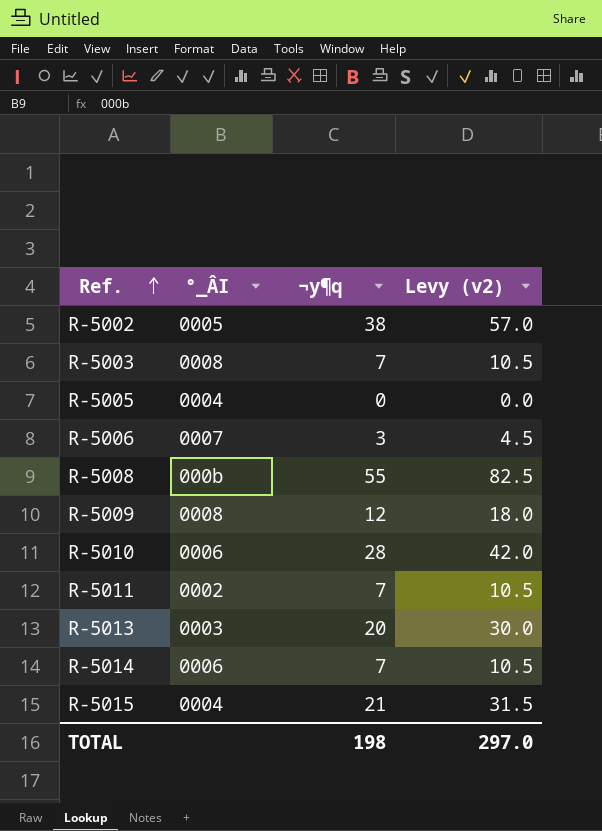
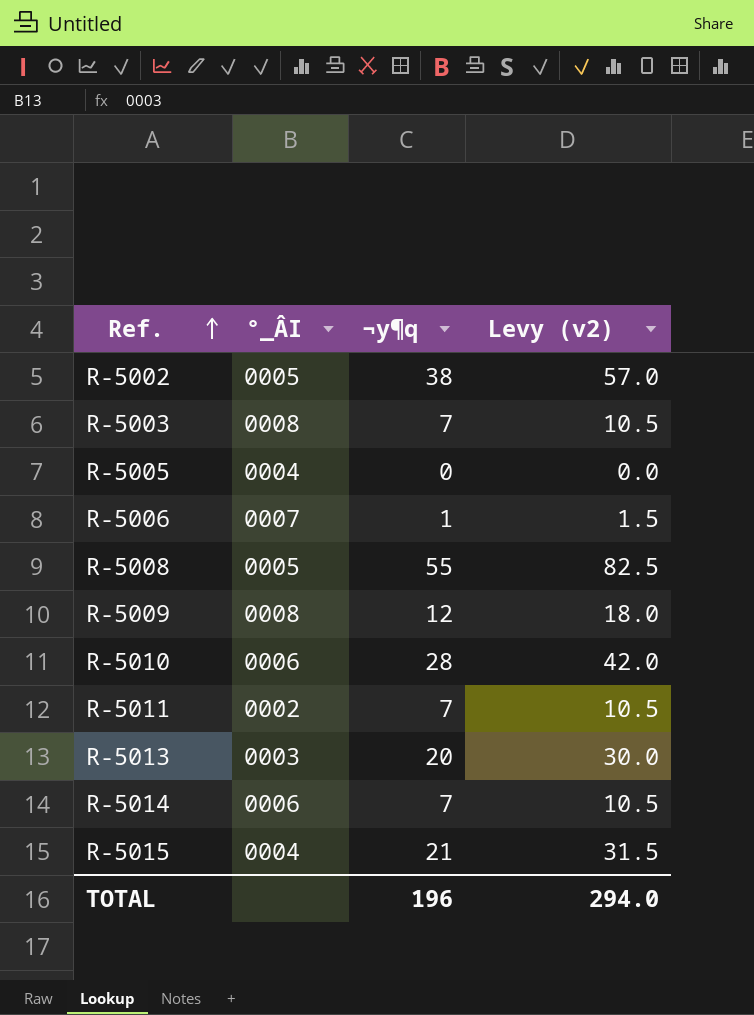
R-5006 | ¬y¶q: 3 -> 1
R-5006 | Levy (v2): 4.5 -> 1.5
R-5008 | °_ÂI: 000b -> 0005
TOTAL | ¬y¶q: 198 -> 196
TOTAL | Levy (v2): 297.0 -> 294.0

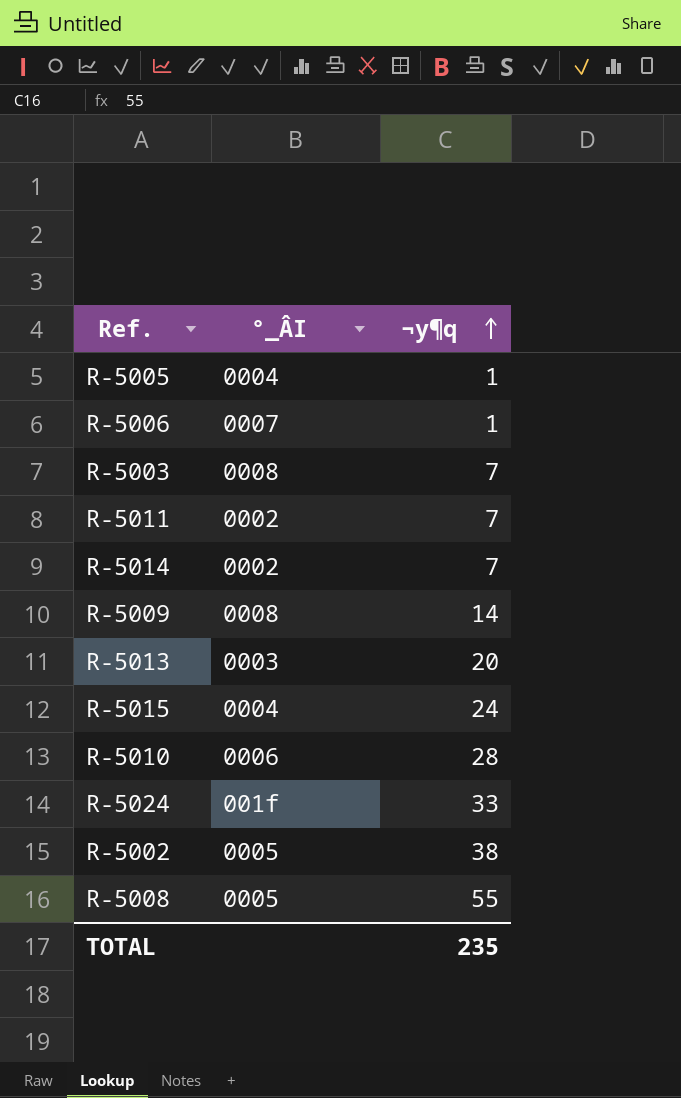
row order: Ref. ascending -> ¬y¶q ascending
column Levy (v2) | formula: [¬y¶q] * 1.5 -> none
R-5005 | ¬y¶q: 0 -> 1
R-5014 | °_ÂI: 0006 -> 0002
R-5009 | ¬y¶q: 12 -> 14
R-5015 | ¬y¶q: 21 -> 24
row R-5024: none -> 001f | 33
TOTAL | ¬y¶q: 196 -> 235

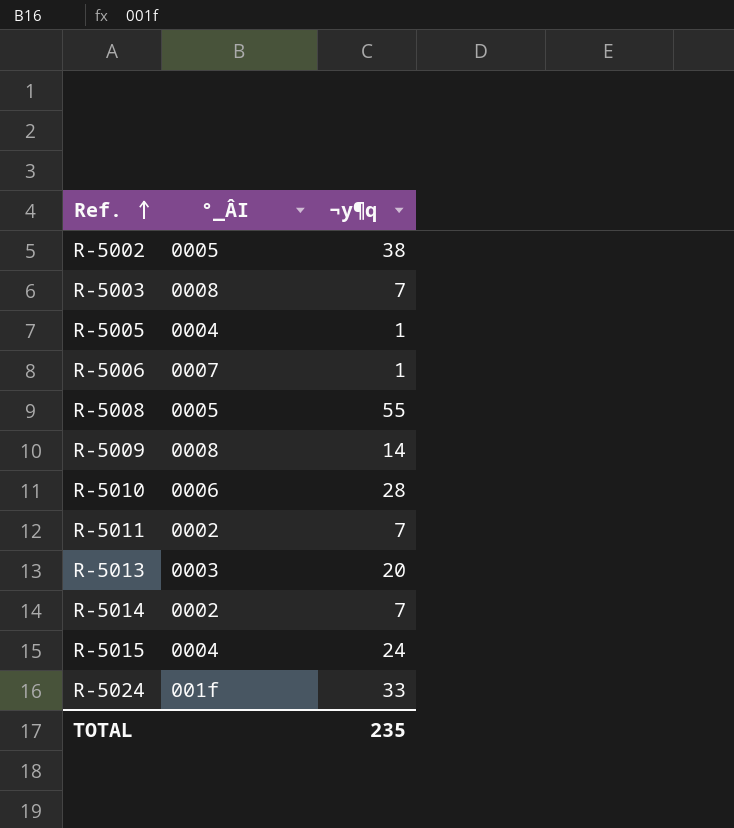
row order: ¬y¶q ascending -> Ref. ascending

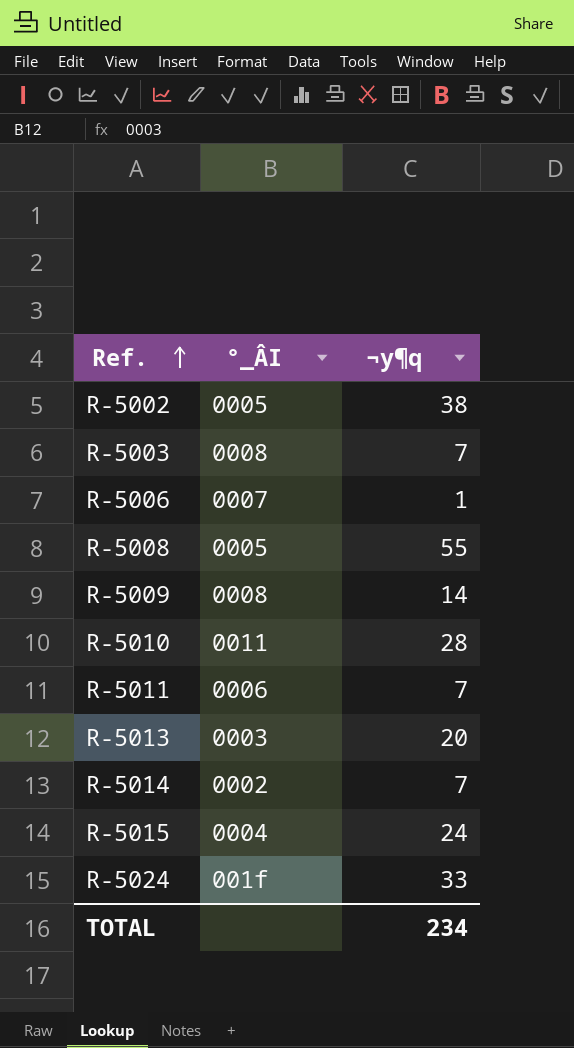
row R-5005: 0004 | 1 -> none
R-5010 | °_ÂI: 0006 -> 0011
R-5011 | °_ÂI: 0002 -> 0006
TOTAL | ¬y¶q: 235 -> 234

